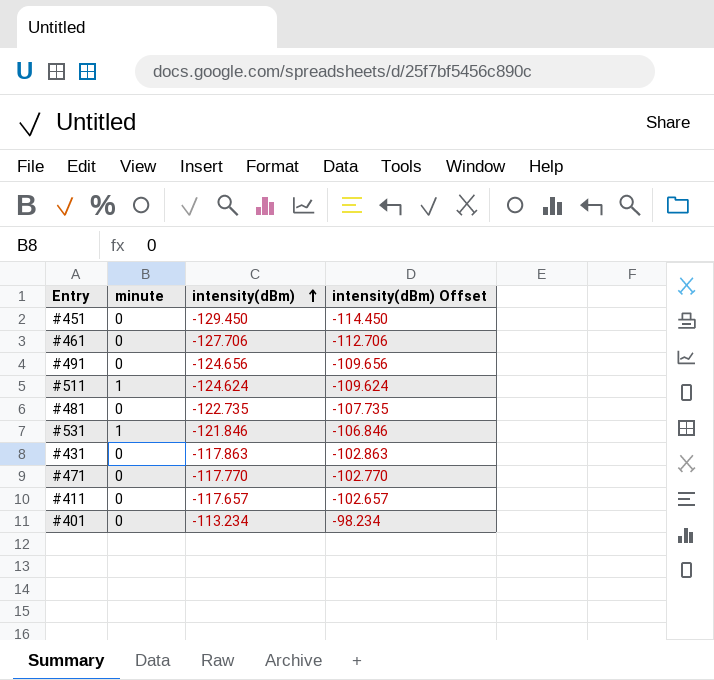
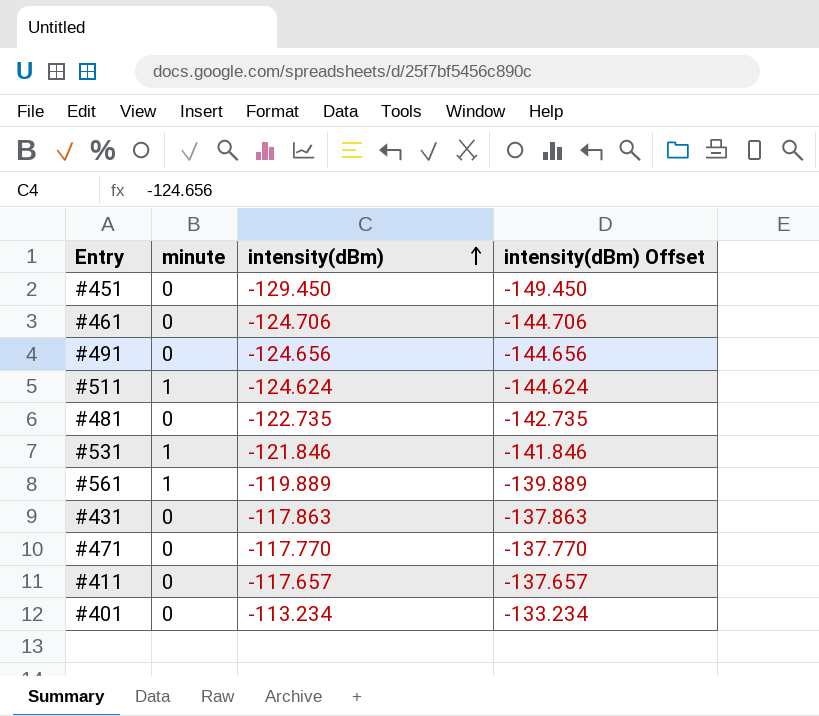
column intensity(dBm) Offset | formula: [intensity(dBm)] + 15 -> [intensity(dBm)] - 20
#461 | intensity(dBm): -127.706 -> -124.706
row #561: none -> 1 | -119.889 | -139.889

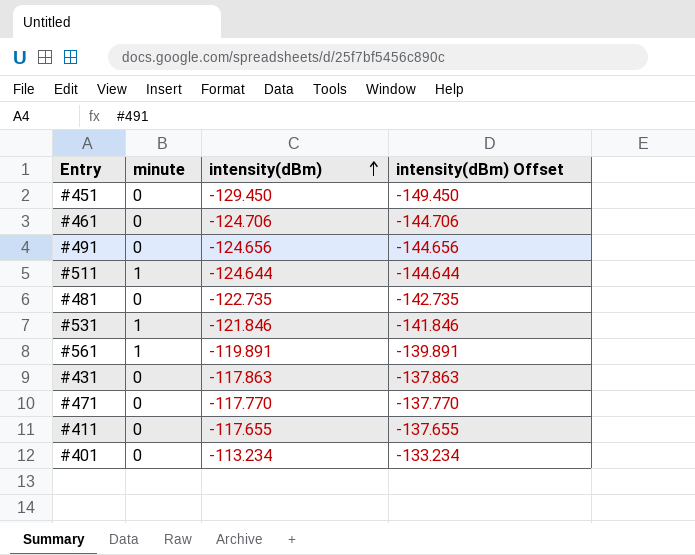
#511 | intensity(dBm): -124.624 -> -124.644
#511 | intensity(dBm) Offset: -144.624 -> -144.644
#561 | intensity(dBm): -119.889 -> -119.891
#561 | intensity(dBm) Offset: -139.889 -> -139.891
#411 | intensity(dBm): -117.657 -> -117.655
#411 | intensity(dBm) Offset: -137.657 -> -137.655

